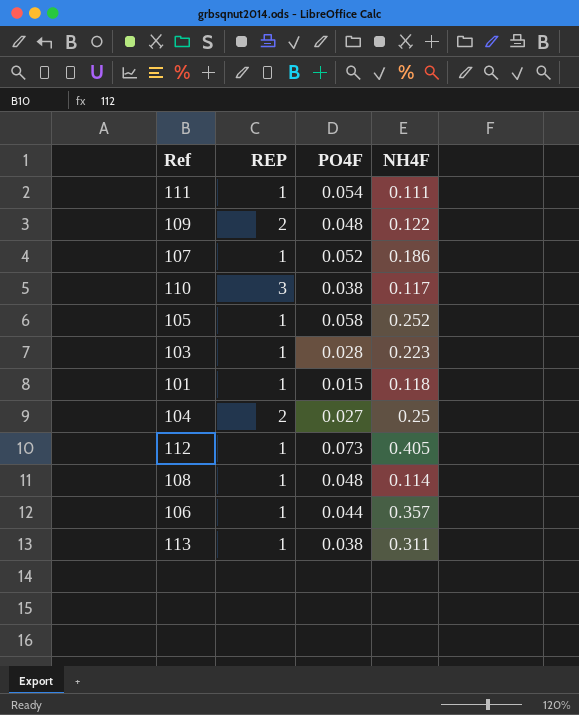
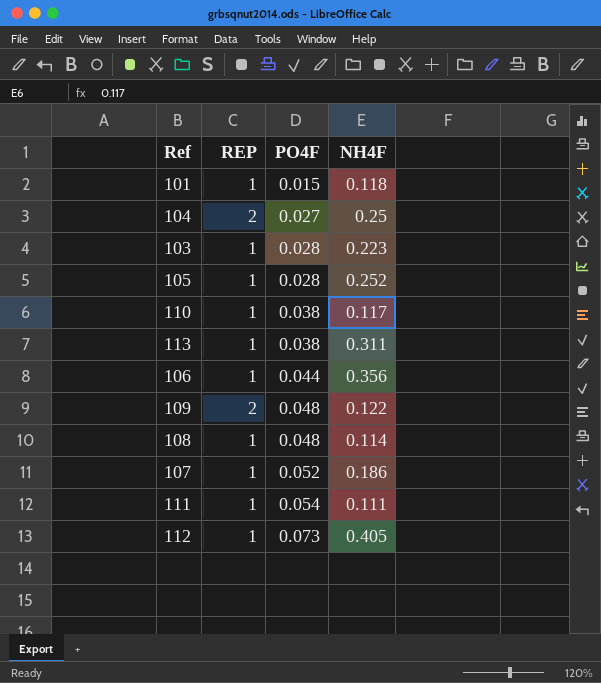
row order: none -> PO4F ascending
105 | PO4F: 0.058 -> 0.028
110 | REP: 3 -> 1
106 | NH4F: 0.357 -> 0.356

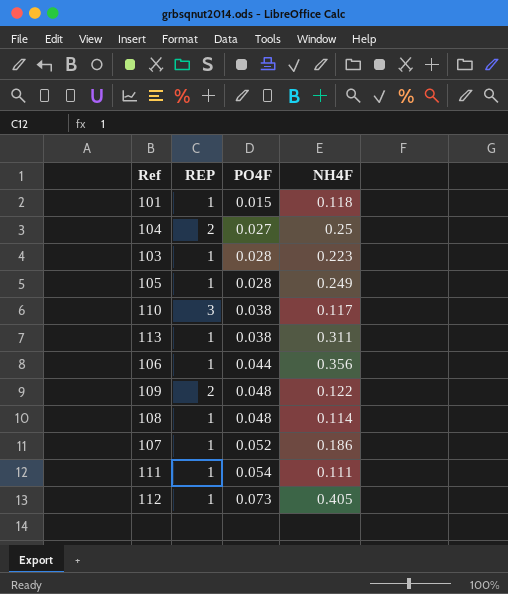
105 | NH4F: 0.252 -> 0.249
110 | REP: 1 -> 3

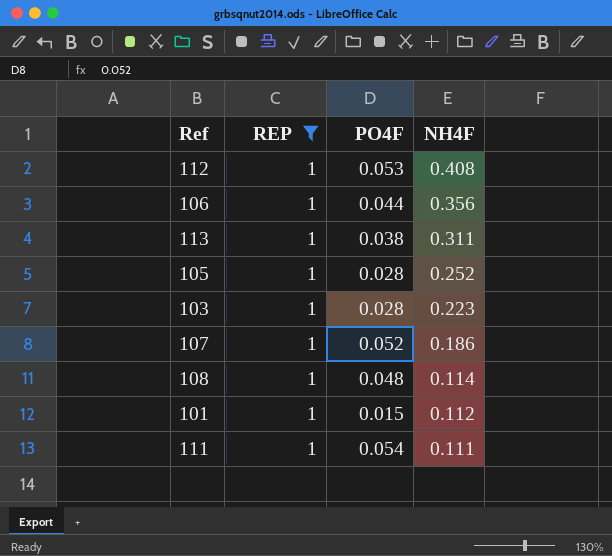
filter: none -> REP = 1
row order: PO4F ascending -> NH4F descending
112 | PO4F: 0.073 -> 0.053
112 | NH4F: 0.405 -> 0.408
105 | NH4F: 0.249 -> 0.252
101 | NH4F: 0.118 -> 0.112

